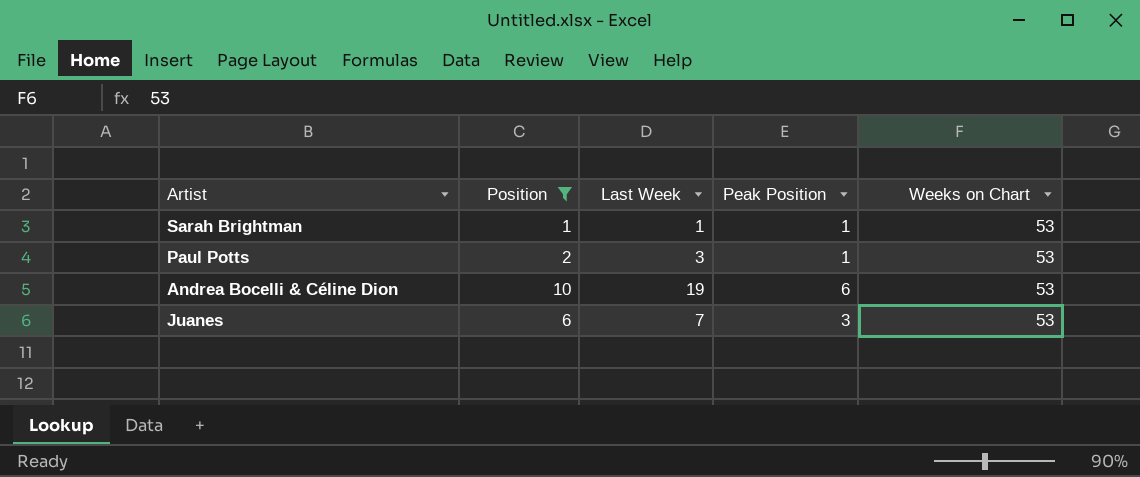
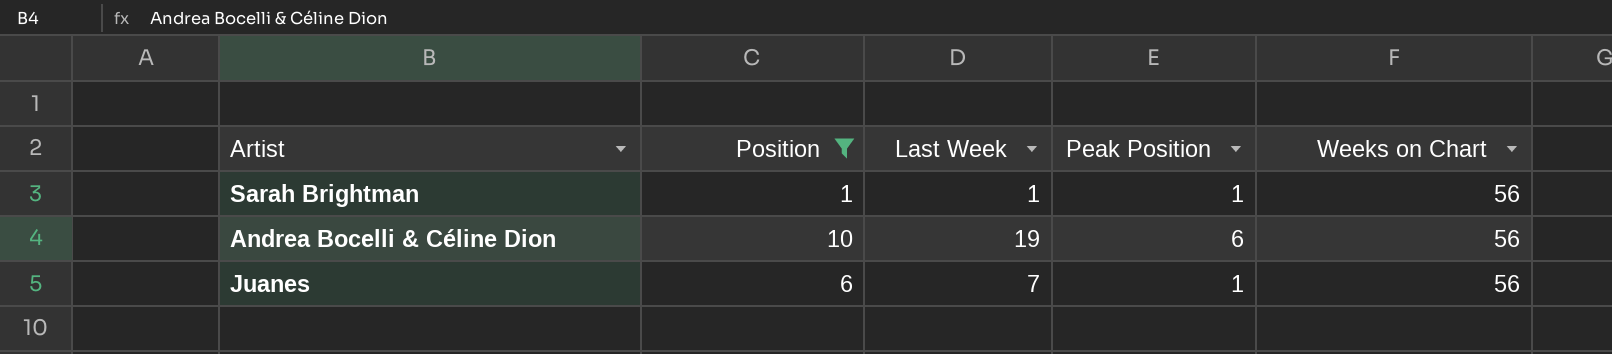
row Paul Potts: 2 | 3 | 1 | 53 -> none
Sarah Brightman | Weeks on Chart: 53 -> 56
Andrea Bocelli & Céline Dion | Weeks on Chart: 53 -> 56
Juanes | Peak Position: 3 -> 1
Juanes | Weeks on Chart: 53 -> 56

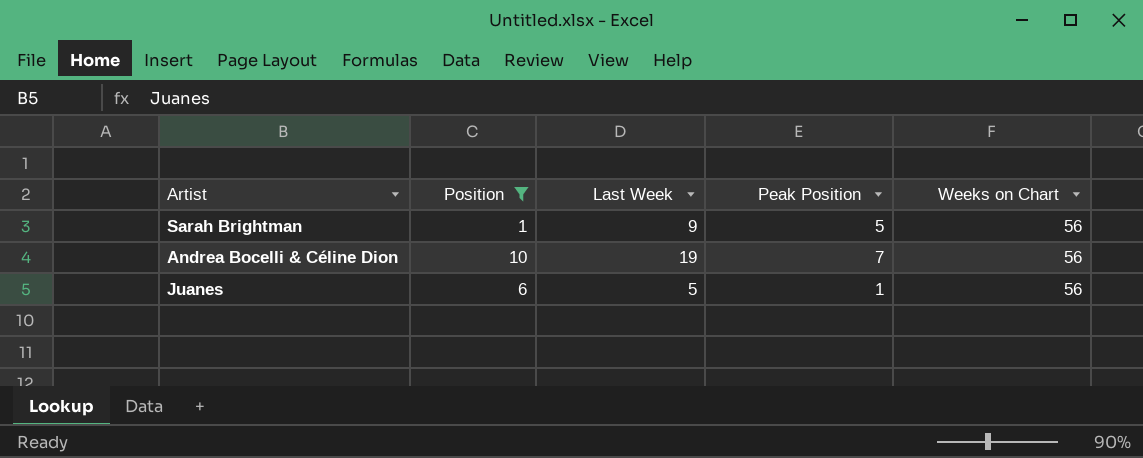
Sarah Brightman | Last Week: 1 -> 9
Sarah Brightman | Peak Position: 1 -> 5
Andrea Bocelli & Céline Dion | Peak Position: 6 -> 7
Juanes | Last Week: 7 -> 5

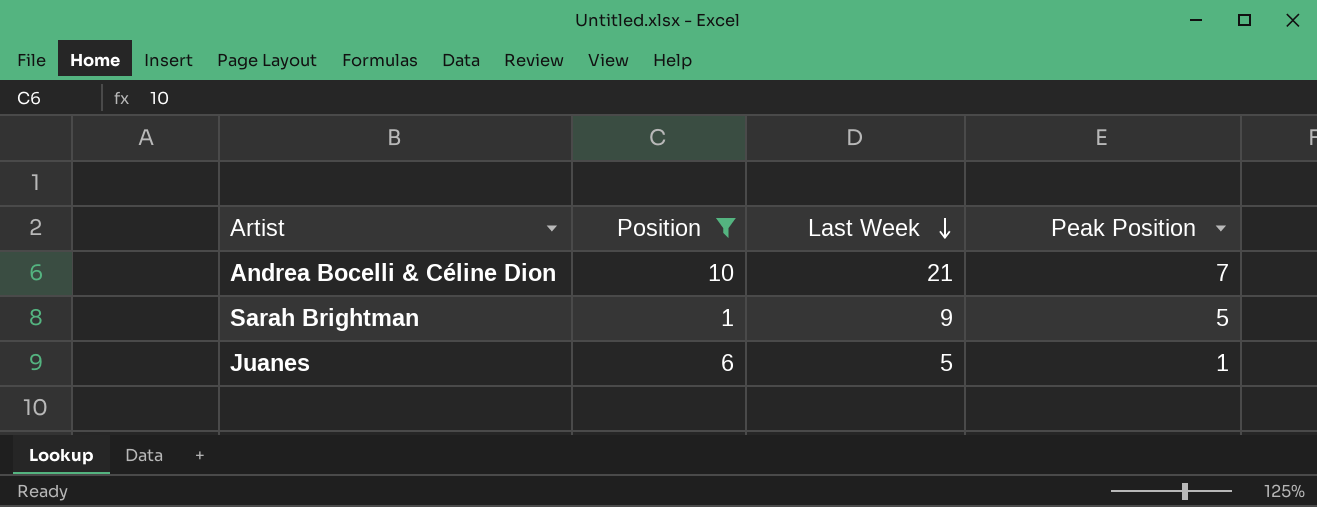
row order: none -> Last Week descending
column Weeks on Chart | position: 5 -> none
Andrea Bocelli & Céline Dion | Last Week: 19 -> 21

